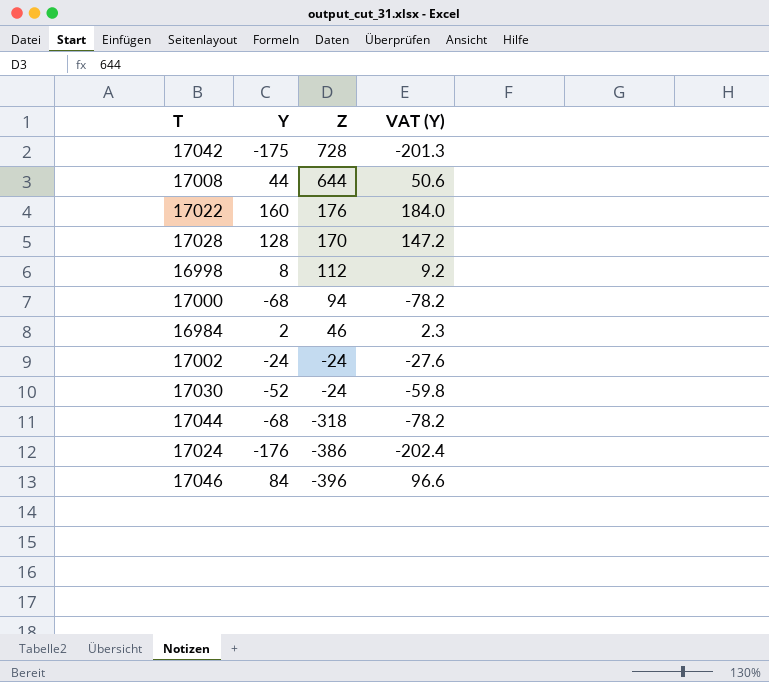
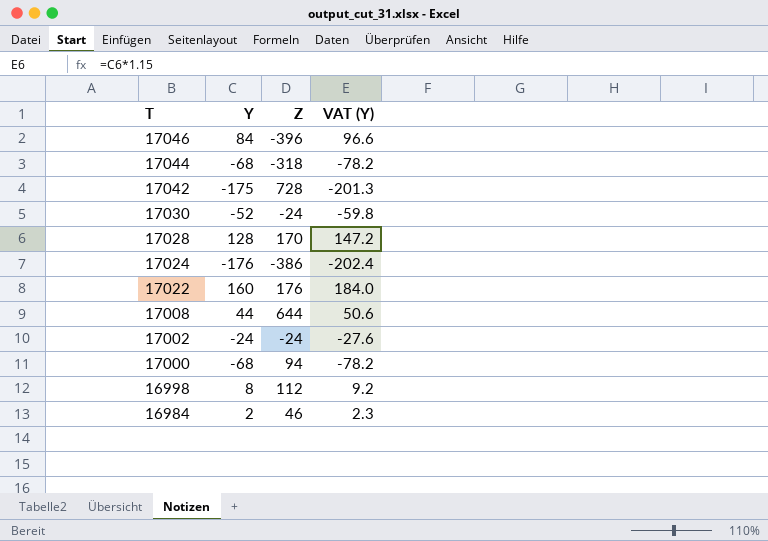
row order: Z descending -> T descending

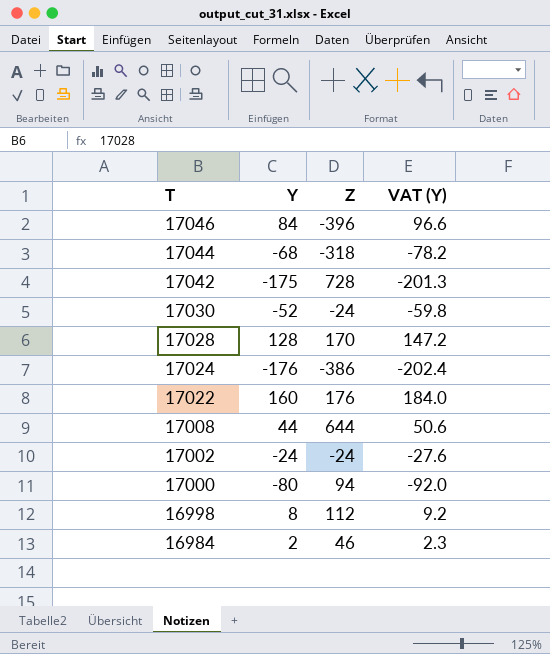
17000 | Y: -68 -> -80
17000 | VAT (Y): -78.2 -> -92.0

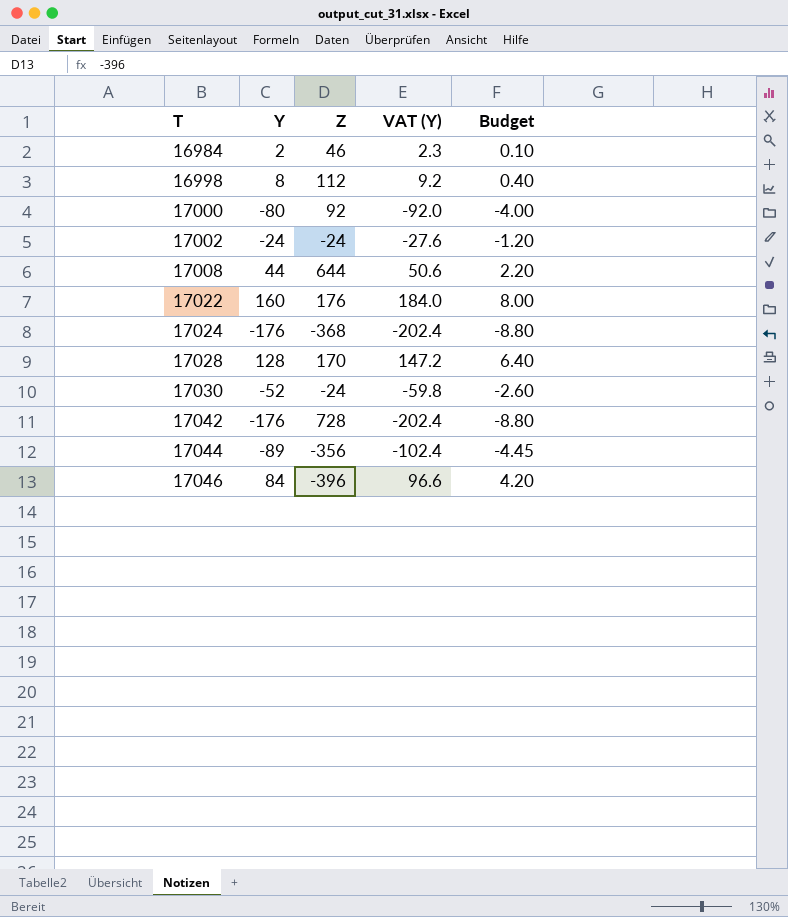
row order: T descending -> T ascending
column Budget | formula: none -> [Y] * 0.05
17000 | Z: 94 -> 92
17024 | Z: -386 -> -368
17042 | Y: -175 -> -176
17042 | VAT (Y): -201.3 -> -202.4
17044 | Y: -68 -> -89
17044 | Z: -318 -> -356
17044 | VAT (Y): -78.2 -> -102.4

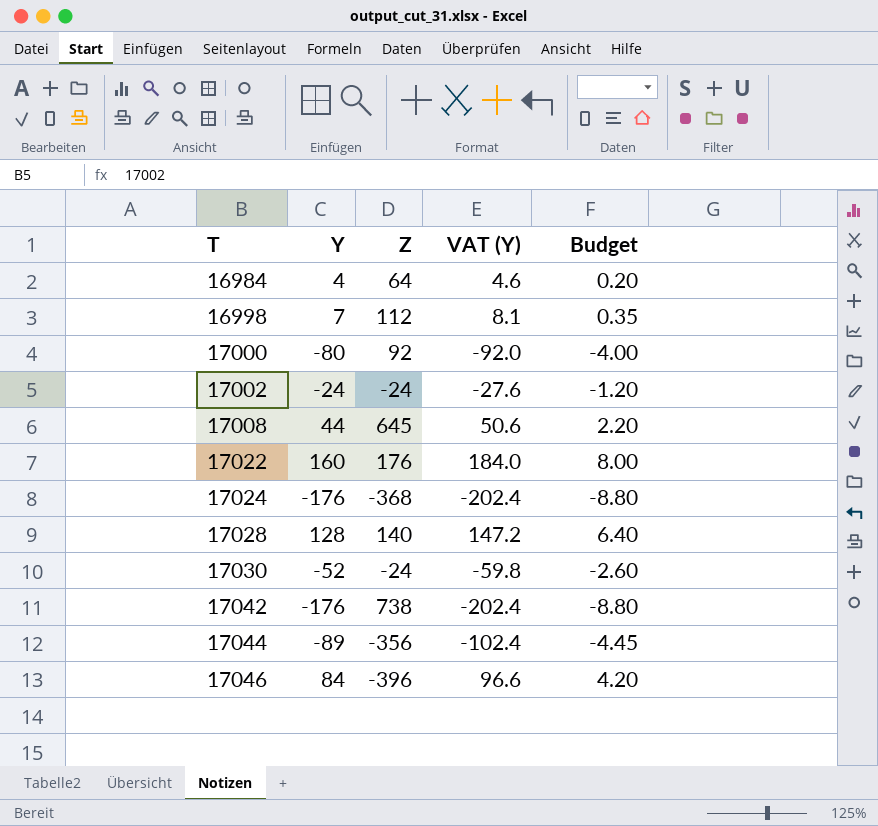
16984 | Y: 2 -> 4
16984 | Z: 46 -> 64
16984 | VAT (Y): 2.3 -> 4.6
16984 | Budget: 0.10 -> 0.20
16998 | Y: 8 -> 7
16998 | VAT (Y): 9.2 -> 8.1
16998 | Budget: 0.40 -> 0.35
17008 | Z: 644 -> 645
17028 | Z: 170 -> 140
17042 | Z: 728 -> 738

